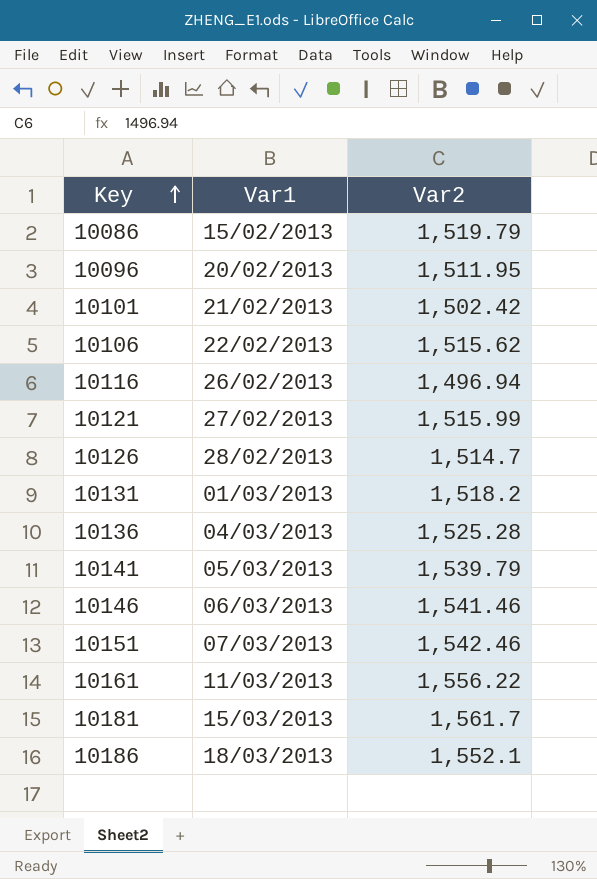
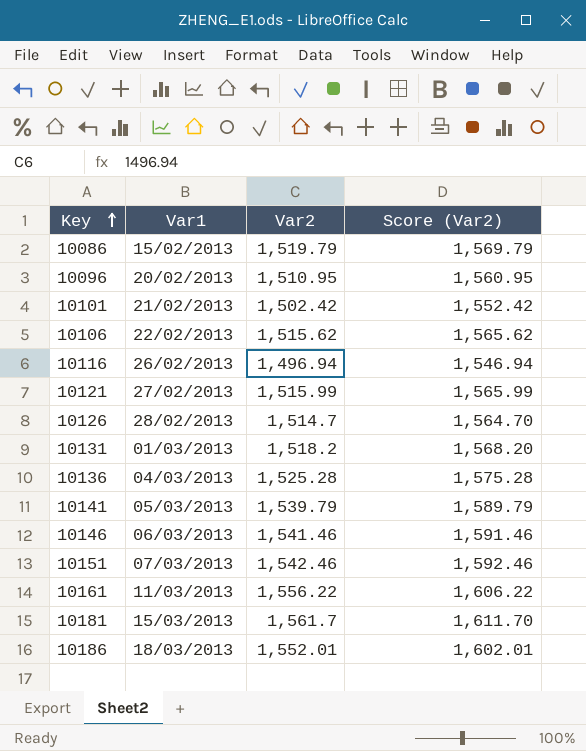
column Score (Var2) | formula: none -> [Var2] + 50
10096 | Var2: 1,511.95 -> 1,510.95
10186 | Var2: 1,552.1 -> 1,552.01

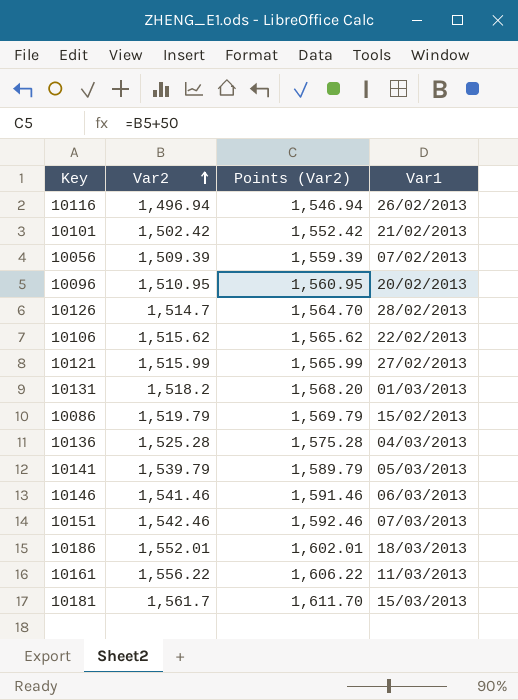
row order: Key ascending -> Var2 ascending
column name: Score (Var2) -> Points (Var2)
column Var1 | position: 2 -> 4
row 10056: none -> 1,509.39 | 1,559.39 | 07/02/2013

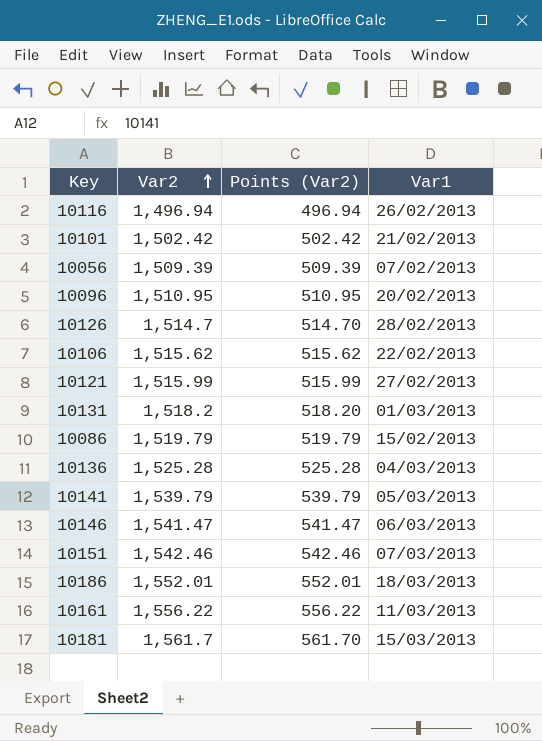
column Points (Var2) | formula: [Var2] + 50 -> [Var2] - 1000
10146 | Var2: 1,541.46 -> 1,541.47

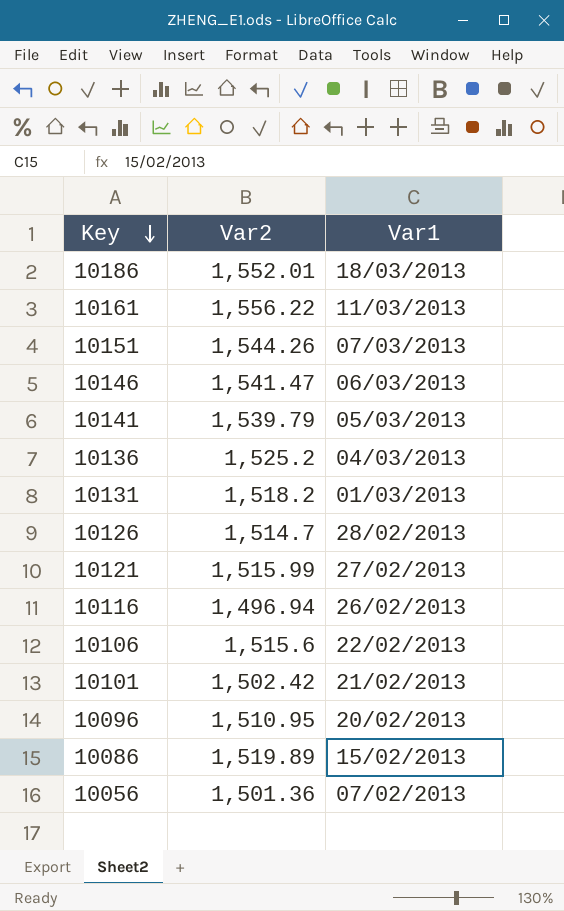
row order: Var2 ascending -> Key descending
column Points (Var2) | formula: [Var2] - 1000 -> none
row 10181: 1,561.7 | 561.70 | 15/03/2013 -> none
10151 | Var2: 1,542.46 -> 1,544.26
10136 | Var2: 1,525.28 -> 1,525.2
10106 | Var2: 1,515.62 -> 1,515.6
10086 | Var2: 1,519.79 -> 1,519.89
10056 | Var2: 1,509.39 -> 1,501.36

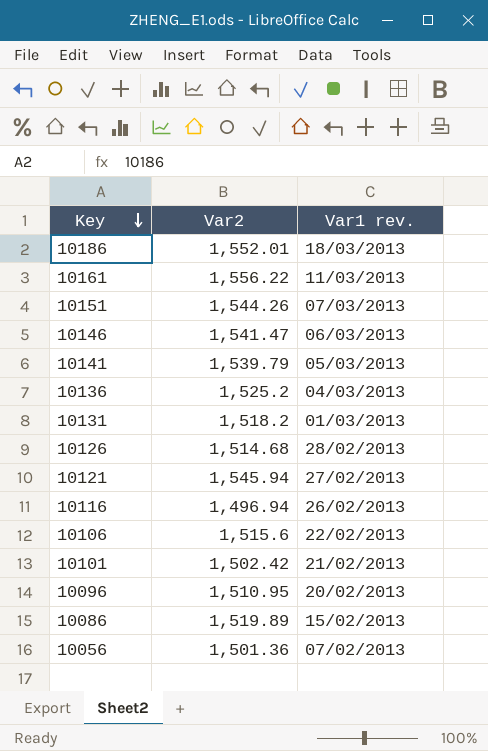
column name: Var1 -> Var1 rev.
10126 | Var2: 1,514.7 -> 1,514.68
10121 | Var2: 1,515.99 -> 1,545.94

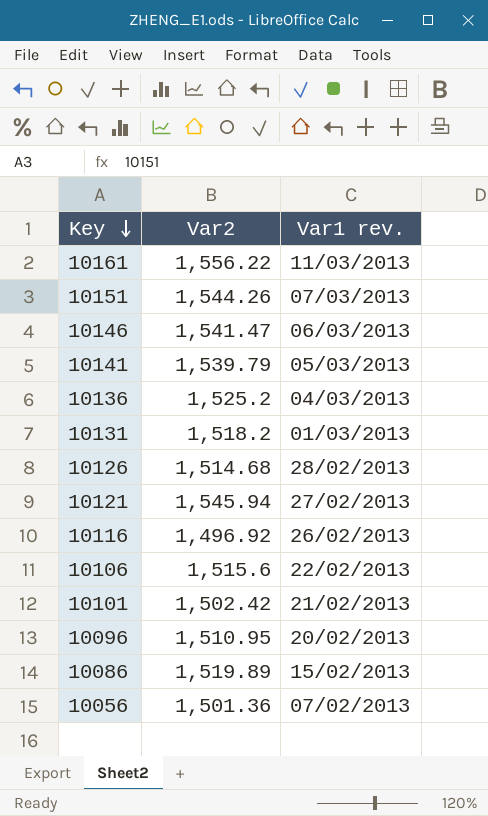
row 10186: 1,552.01 | 18/03/2013 -> none
10116 | Var2: 1,496.94 -> 1,496.92

